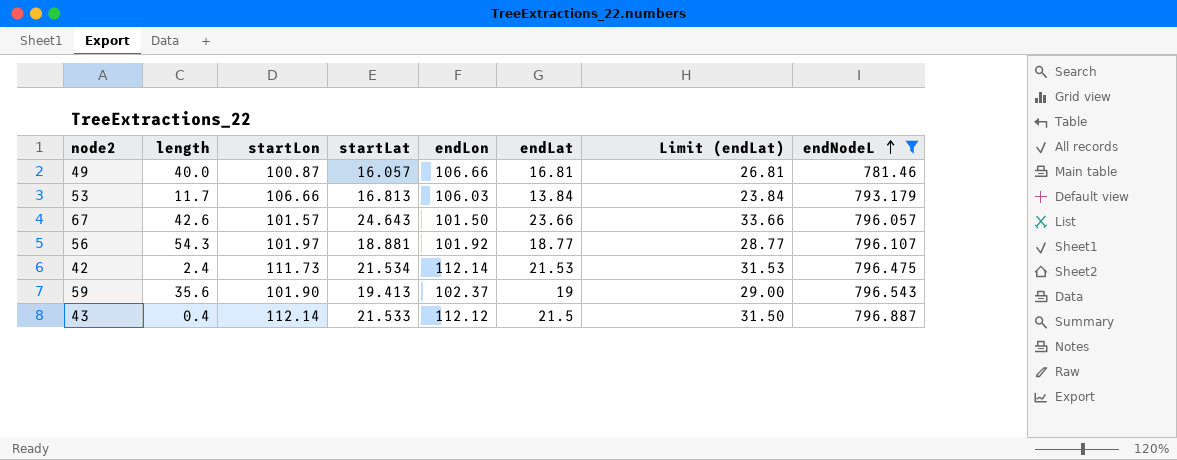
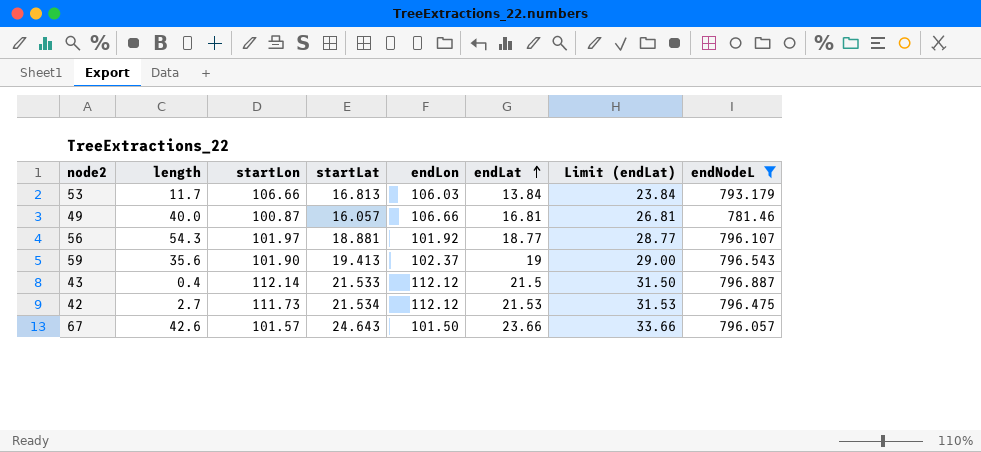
row order: endNodeL ascending -> endLat ascending
42 | length: 2.4 -> 2.7
42 | endLon: 112.14 -> 112.12

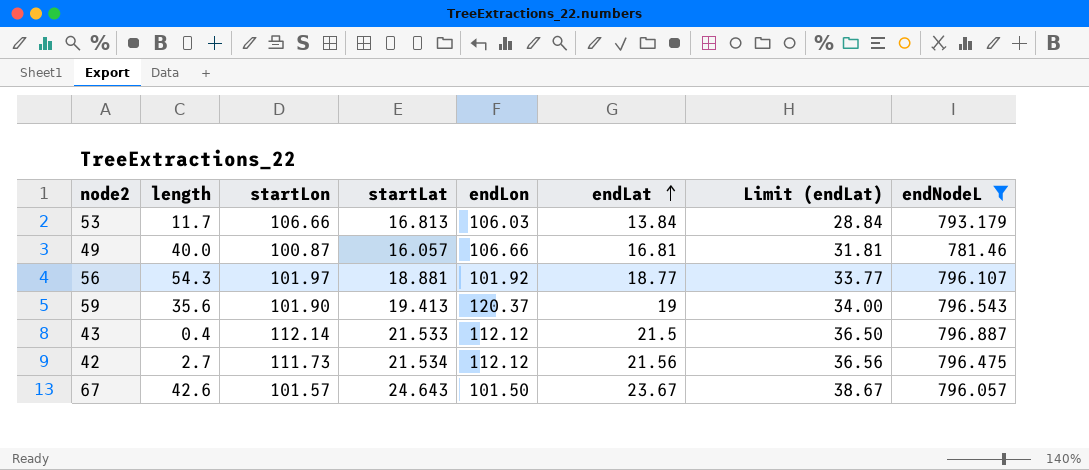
column Limit (endLat) | formula: [endLat] + 10 -> [endLat] + 15
59 | endLon: 102.37 -> 120.37
42 | endLat: 21.53 -> 21.56
67 | endLat: 23.66 -> 23.67

